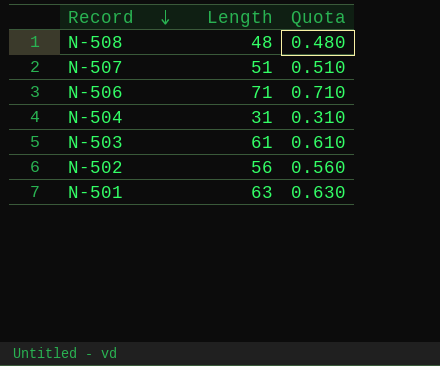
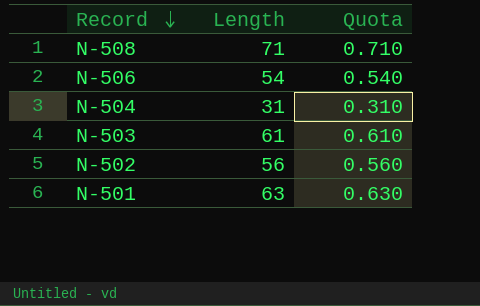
row N-507: 51 | 0.510 -> none
N-508 | Length: 48 -> 71
N-508 | Quota: 0.480 -> 0.710
N-506 | Length: 71 -> 54
N-506 | Quota: 0.710 -> 0.540

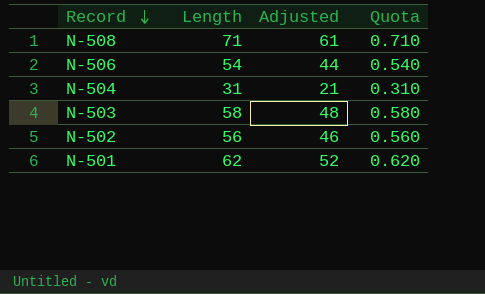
column Adjusted | formula: none -> [Length] - 10
N-503 | Length: 61 -> 58
N-503 | Quota: 0.610 -> 0.580
N-501 | Length: 63 -> 62
N-501 | Quota: 0.630 -> 0.620

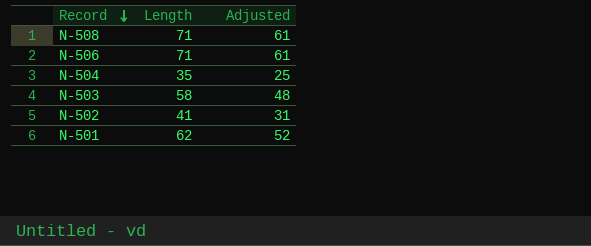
column Quota | formula: [Length] * 0.01 -> none
N-506 | Length: 54 -> 71
N-506 | Adjusted: 44 -> 61
N-504 | Length: 31 -> 35
N-504 | Adjusted: 21 -> 25
N-502 | Length: 56 -> 41
N-502 | Adjusted: 46 -> 31

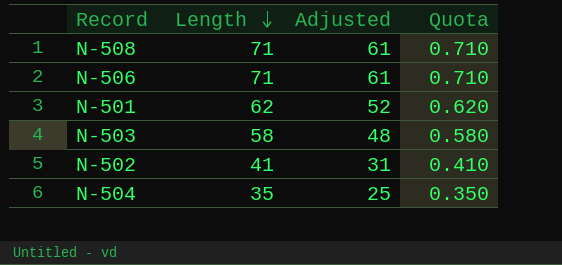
row order: Record descending -> Length descending
column Quota | formula: none -> [Length] * 0.01

